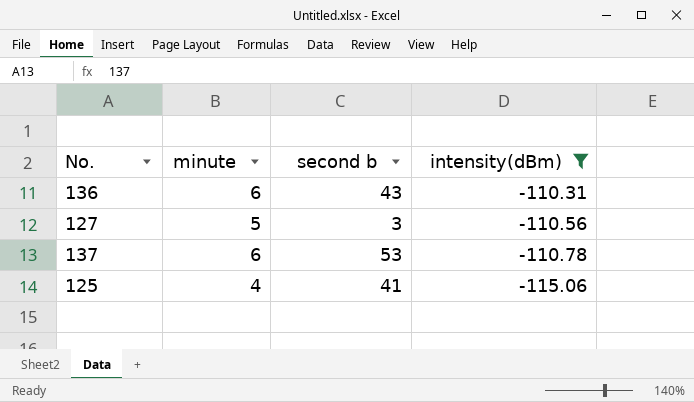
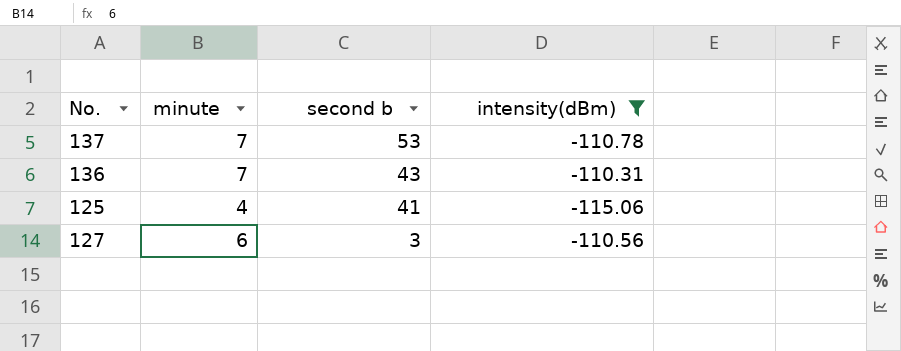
row order: intensity(dBm) descending -> second b descending
137 | minute: 6 -> 7
136 | minute: 6 -> 7
127 | minute: 5 -> 6

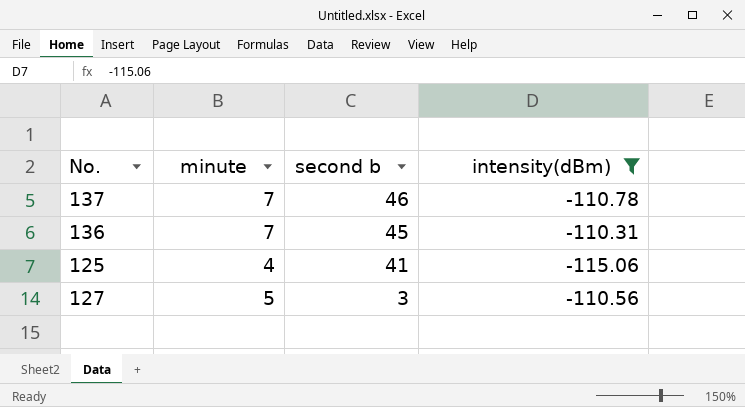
137 | second b: 53 -> 46
136 | second b: 43 -> 45
127 | minute: 6 -> 5

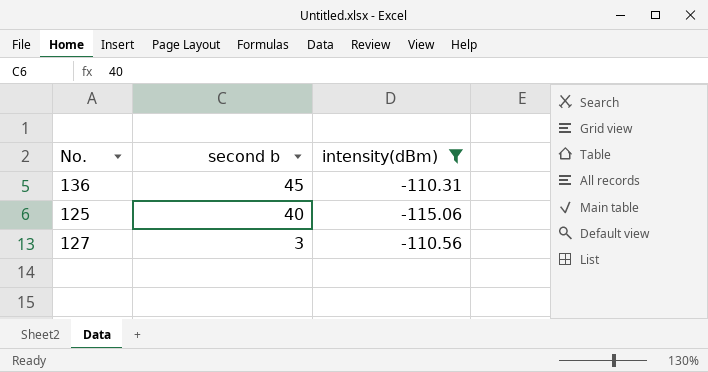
column minute | position: 2 -> none
row 137: 7 | 46 | -110.78 -> none
125 | second b: 41 -> 40

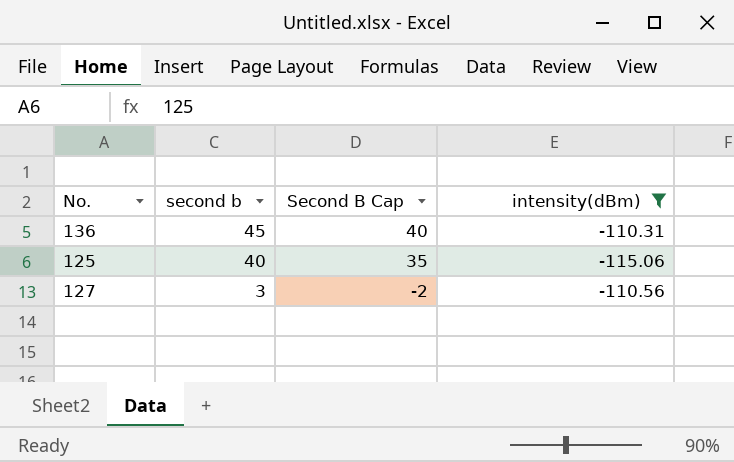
column Second B Cap | formula: none -> [second b] - 5

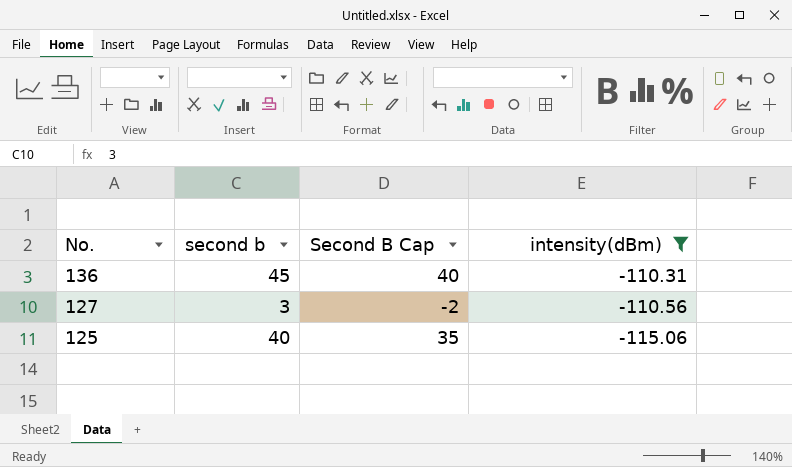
row order: second b descending -> No. descending

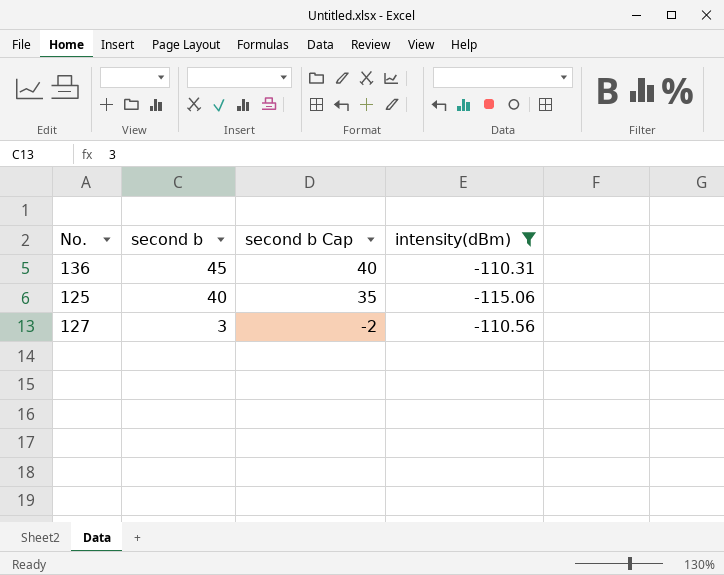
row order: No. descending -> second b descending
column name: Second B Cap -> second b Cap

